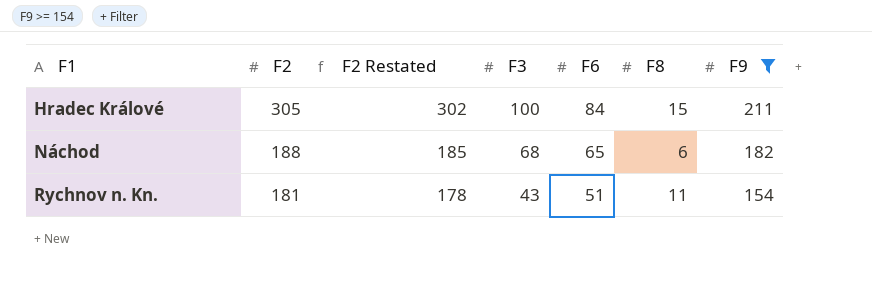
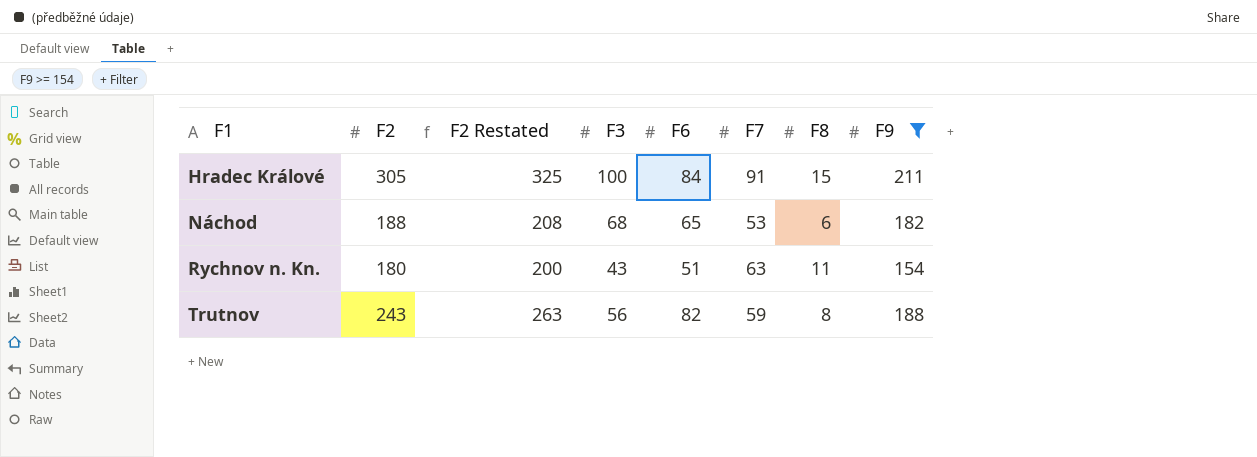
column F2 Restated | formula: [F2] - 3 -> [F2] + 20
column F7 | position: none -> 6
Rychnov n. Kn. | F2: 181 -> 180
row Trutnov: none -> 243 | 263 | 56 | 82 | 59 | 8 | 188

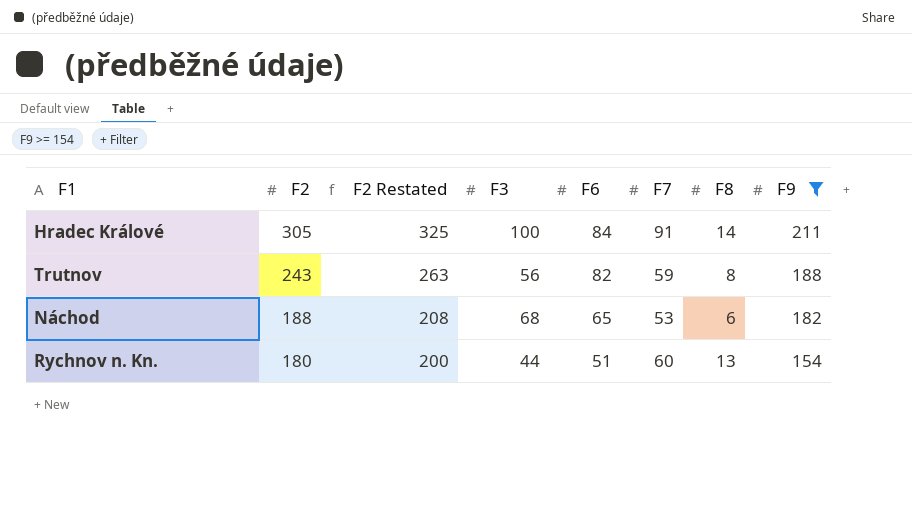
row order: F1 ascending -> F2 descending
Hradec Králové | F8: 15 -> 14
Rychnov n. Kn. | F3: 43 -> 44
Rychnov n. Kn. | F7: 63 -> 60
Rychnov n. Kn. | F8: 11 -> 13

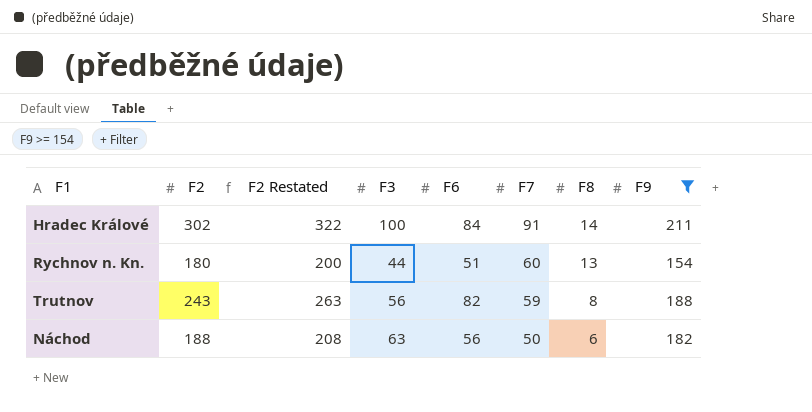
row order: F2 descending -> F7 descending
Hradec Králové | F2: 305 -> 302
Hradec Králové | F2 Restated: 325 -> 322
Náchod | F3: 68 -> 63
Náchod | F6: 65 -> 56
Náchod | F7: 53 -> 50

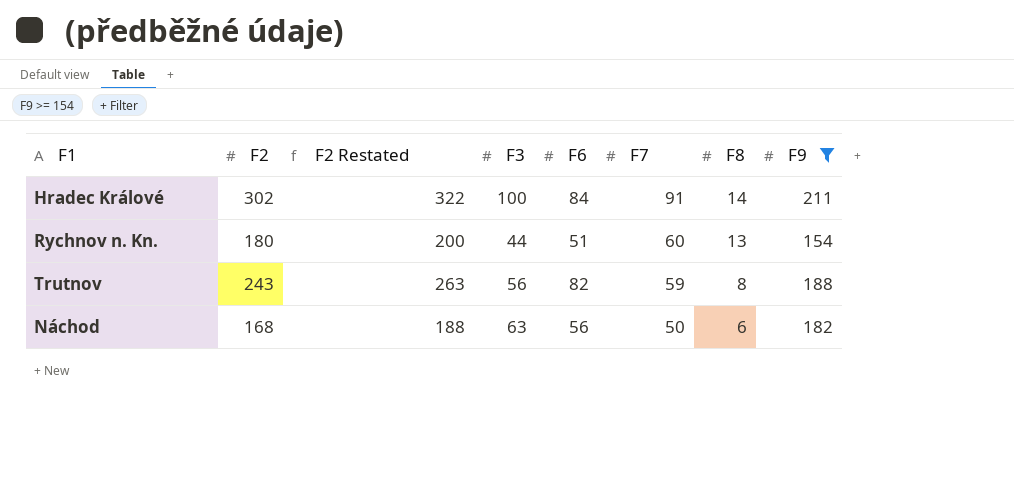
Náchod | F2: 188 -> 168
Náchod | F2 Restated: 208 -> 188

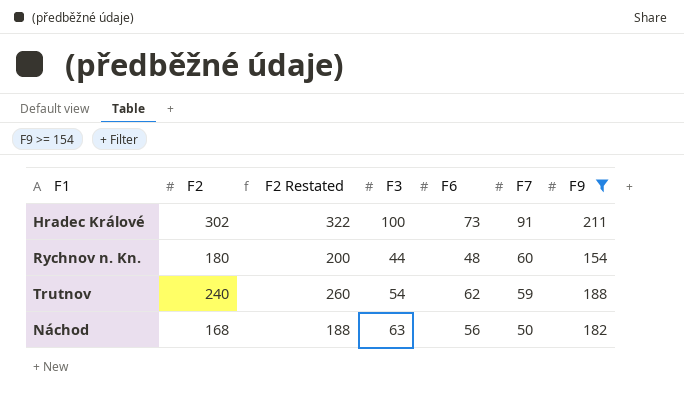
column F8 | position: 7 -> none
Hradec Králové | F6: 84 -> 73
Rychnov n. Kn. | F6: 51 -> 48
Trutnov | F2: 243 -> 240
Trutnov | F2 Restated: 263 -> 260
Trutnov | F3: 56 -> 54
Trutnov | F6: 82 -> 62

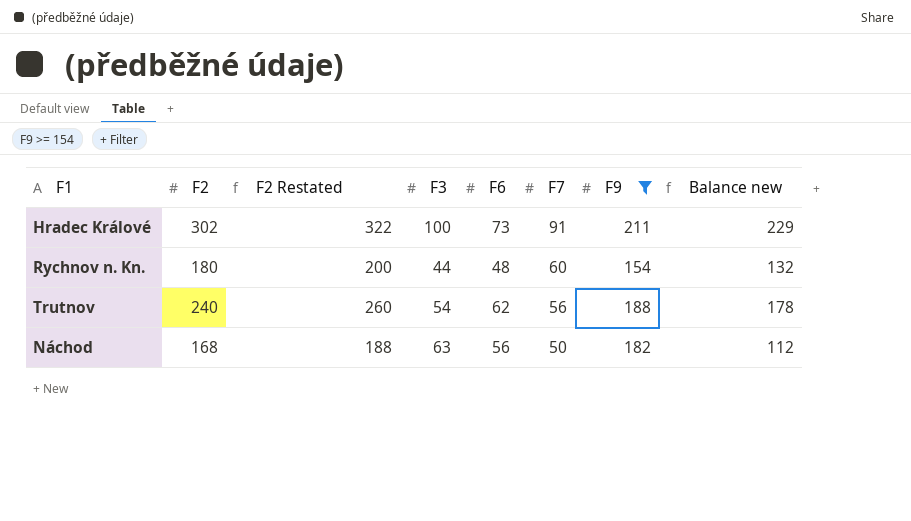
column Balance new | formula: none -> [F2] - [F6]
Trutnov | F7: 59 -> 56

